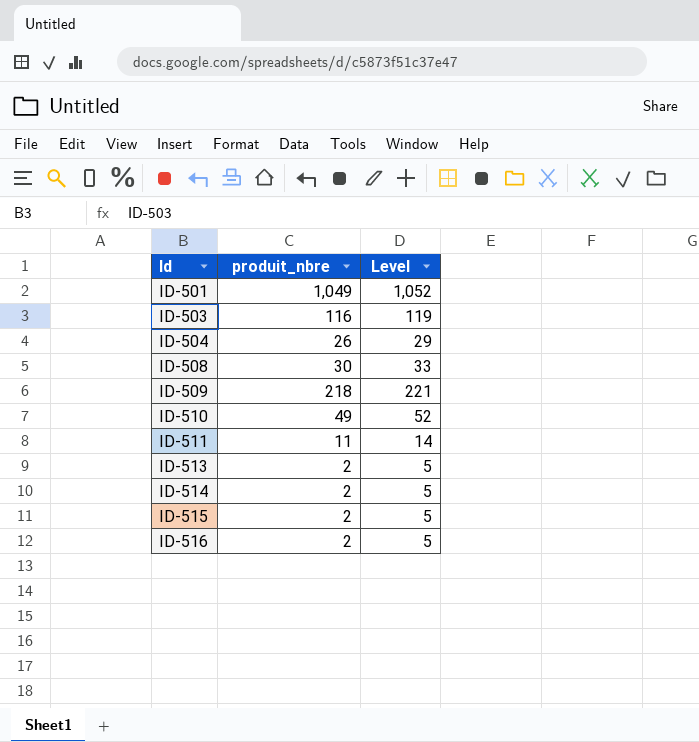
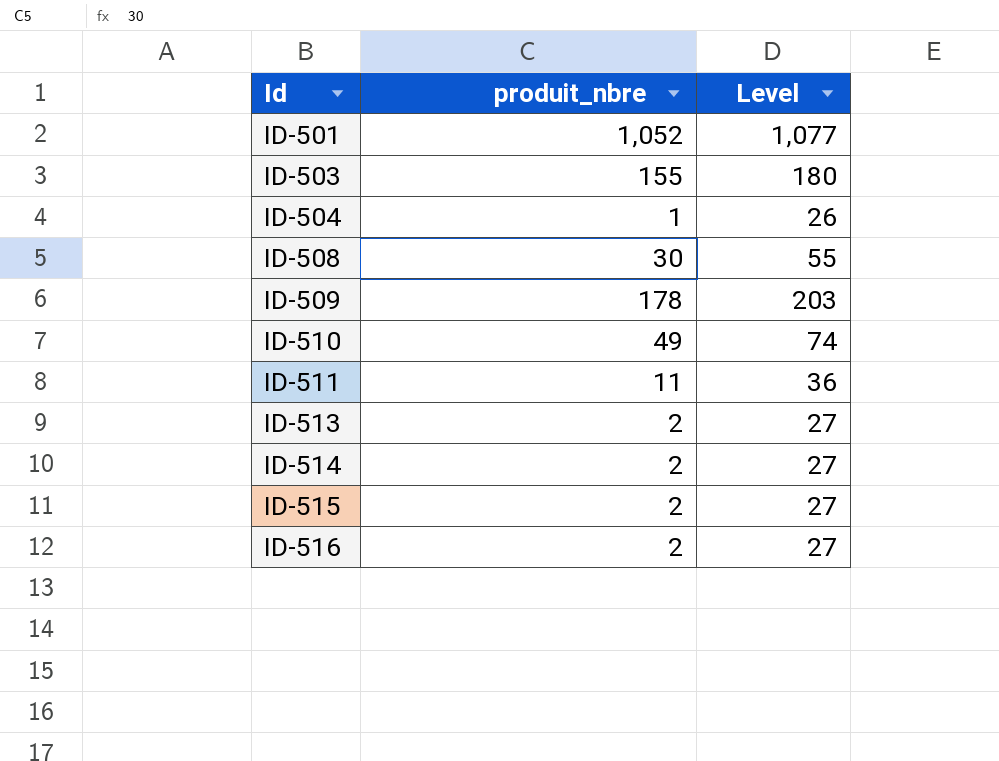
column Level | formula: [produit_nbre] + 3 -> [produit_nbre] + 25
ID-501 | produit_nbre: 1,049 -> 1,052
ID-503 | produit_nbre: 116 -> 155
ID-504 | produit_nbre: 26 -> 1
ID-509 | produit_nbre: 218 -> 178

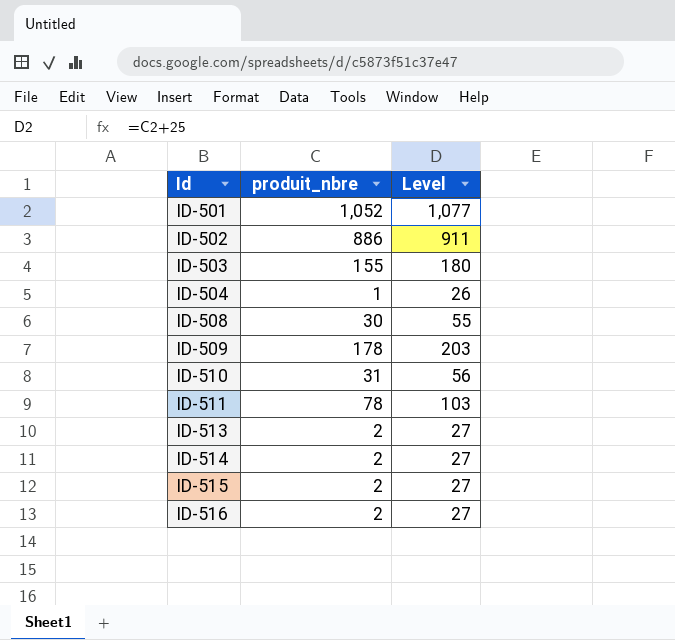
row ID-502: none -> 886 | 911
ID-510 | produit_nbre: 49 -> 31
ID-510 | Level: 74 -> 56
ID-511 | produit_nbre: 11 -> 78
ID-511 | Level: 36 -> 103

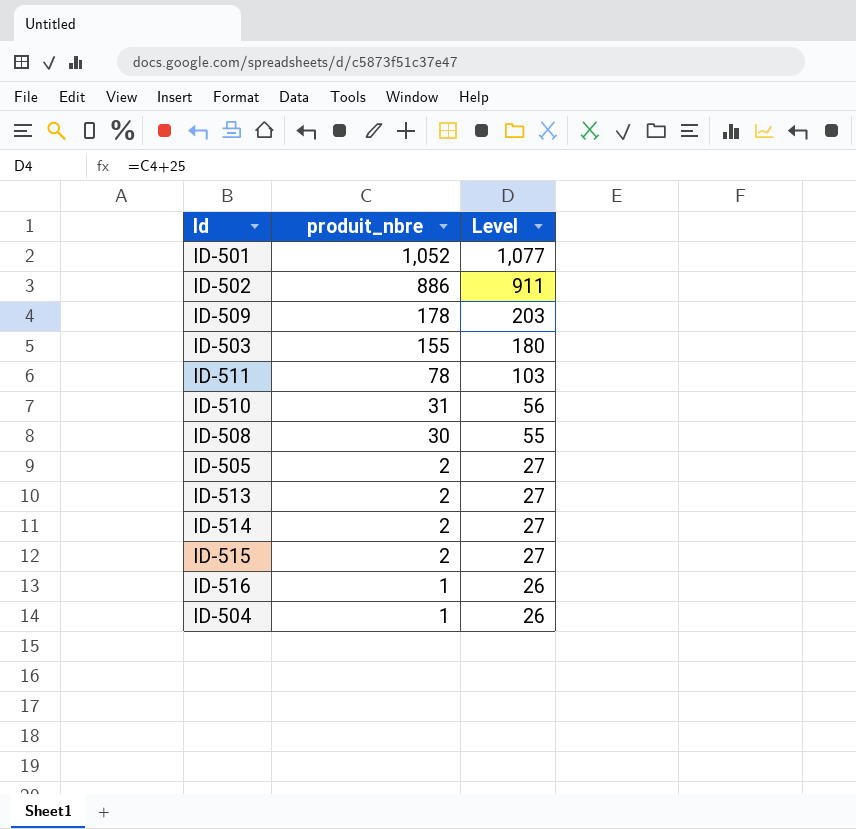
row order: Id ascending -> produit_nbre descending
row ID-505: none -> 2 | 27
ID-516 | produit_nbre: 2 -> 1
ID-516 | Level: 27 -> 26

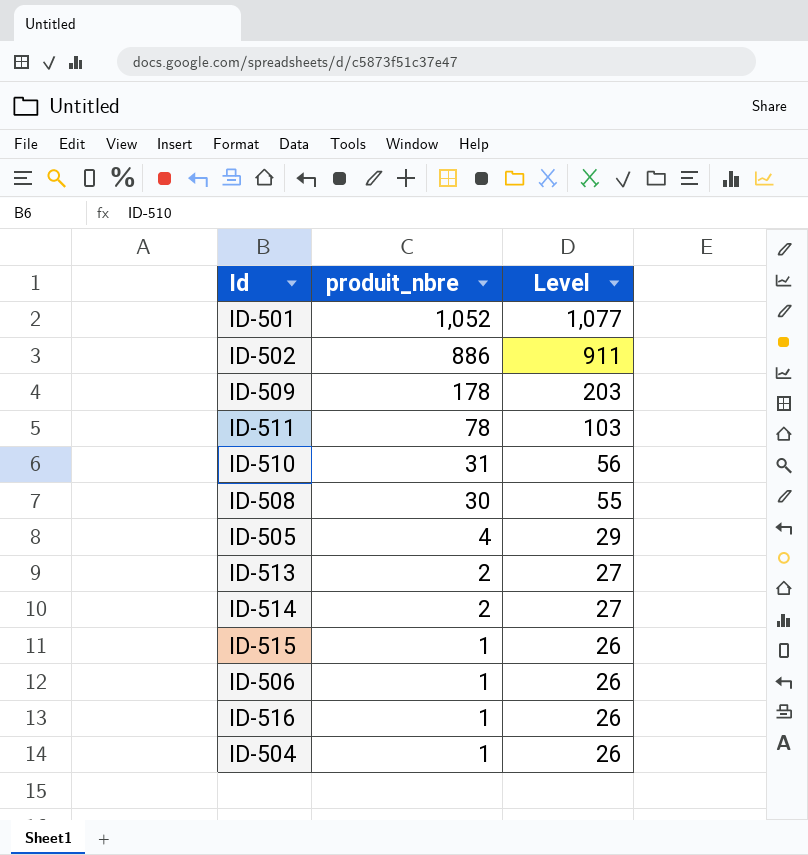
row ID-503: 155 | 180 -> none
ID-505 | produit_nbre: 2 -> 4
ID-505 | Level: 27 -> 29
ID-515 | produit_nbre: 2 -> 1
ID-515 | Level: 27 -> 26
row ID-506: none -> 1 | 26

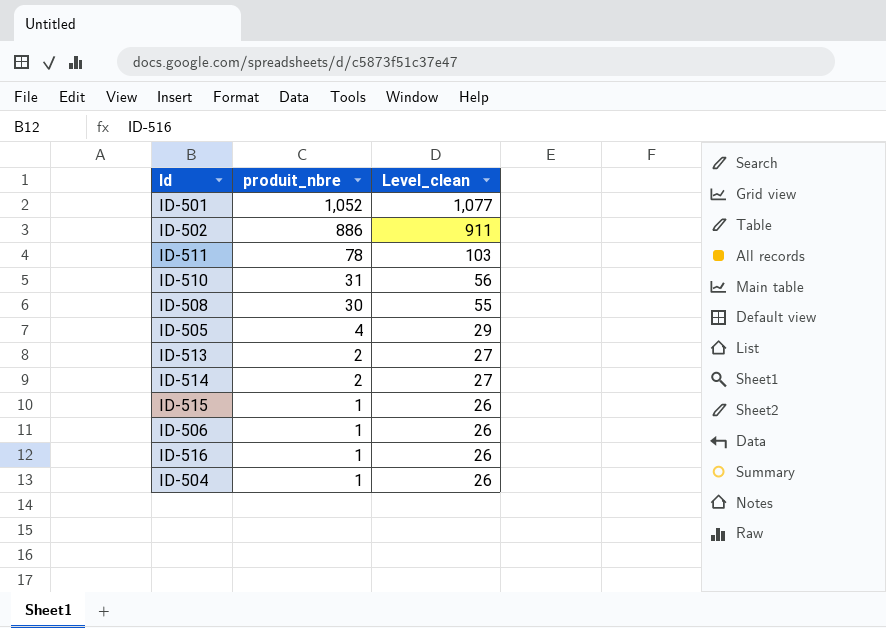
column name: Level -> Level_clean
row ID-509: 178 | 203 -> none

